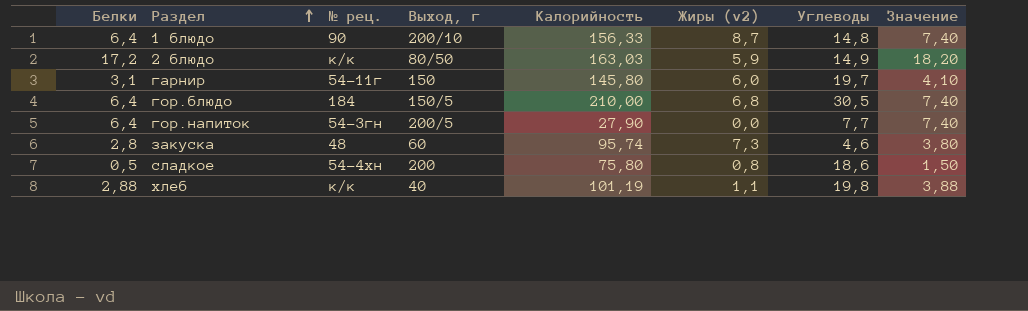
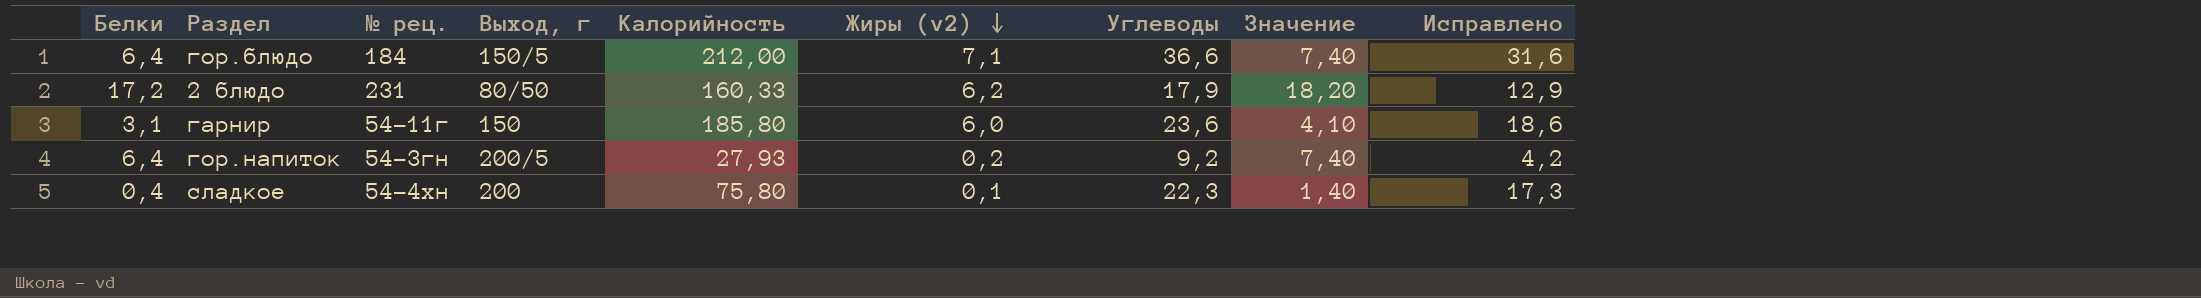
row order: Раздел ascending -> Жиры (v2) descending
column Исправлено | formula: none -> [Углеводы] - 5
row 1 блюдо: 6,4 | 90 | 200/10 | 156,33 | 8,7 | 14,8 | 7,40 -> none
row закуска: 2,8 | 48 | 60 | 95,74 | 7,3 | 4,6 | 3,80 -> none
row хлеб: 2,88 | к/к | 40 | 101,19 | 1,1 | 19,8 | 3,88 -> none
гор.блюдо | Калорийность: 210,00 -> 212,00
гор.блюдо | Жиры (v2): 6,8 -> 7,1
гор.блюдо | Углеводы: 30,5 -> 36,6
2 блюдо | № рец.: к/к -> 231
2 блюдо | Калорийность: 163,03 -> 160,33
2 блюдо | Жиры (v2): 5,9 -> 6,2
2 блюдо | Углеводы: 14,9 -> 17,9
гарнир | Калорийность: 145,80 -> 185,80
гарнир | Углеводы: 19,7 -> 23,6
гор.напиток | Калорийность: 27,90 -> 27,93
гор.напиток | Жиры (v2): 0,0 -> 0,2
гор.напиток | Углеводы: 7,7 -> 9,2
сладкое | Белки: 0,5 -> 0,4
сладкое | Жиры (v2): 0,8 -> 0,1
сладкое | Углеводы: 18,6 -> 22,3
сладкое | Значение: 1,50 -> 1,40

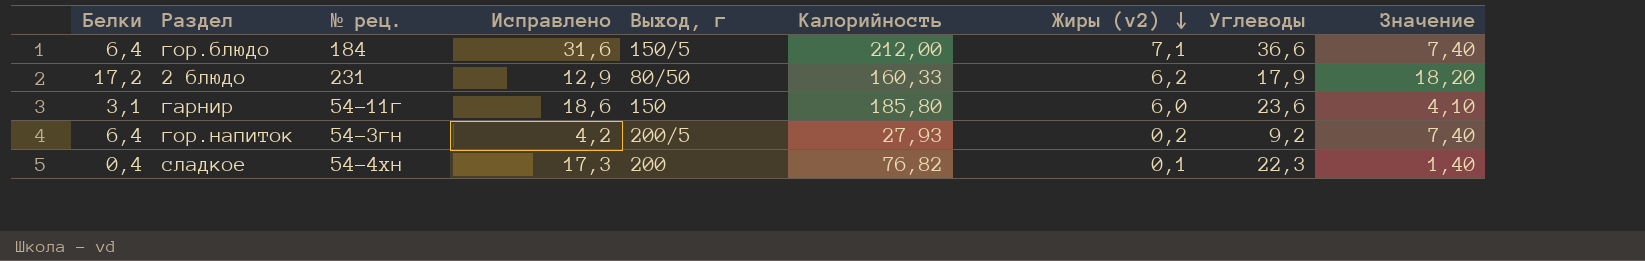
column Исправлено | position: 9 -> 4
сладкое | Калорийность: 75,80 -> 76,82

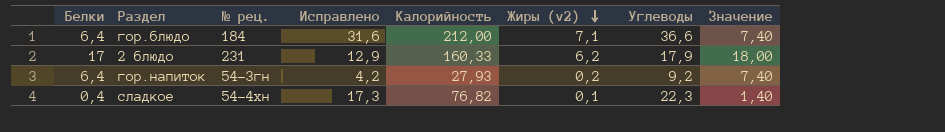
column Выход, г | position: 5 -> none
row гарнир: 3,1 | 54-11г | 18,6 | 150 | 185,80 | 6,0 | 23,6 | 4,10 -> none
2 блюдо | Белки: 17,2 -> 17
2 блюдо | Значение: 18,20 -> 18,00

